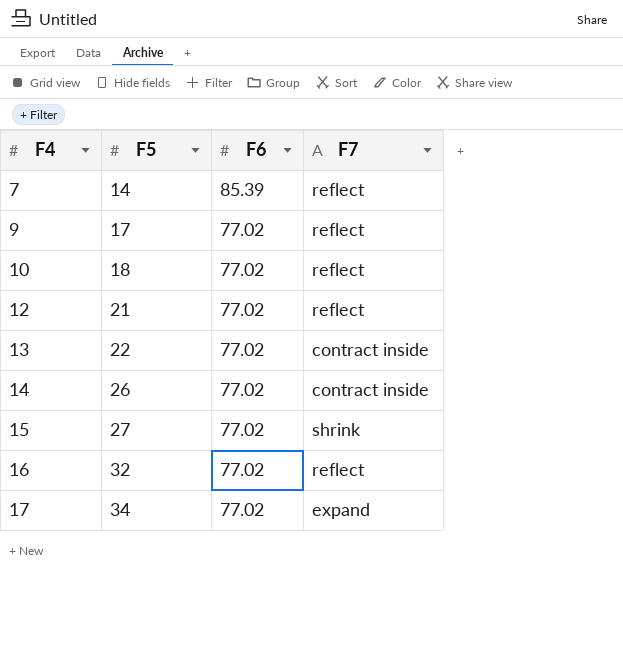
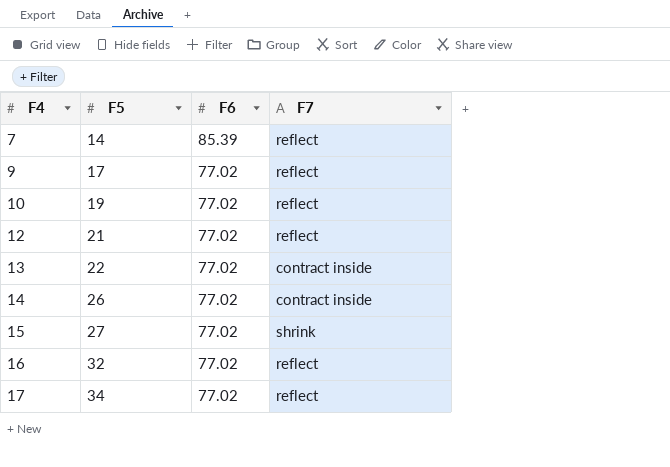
10 | F5: 18 -> 19
17 | F7: expand -> reflect

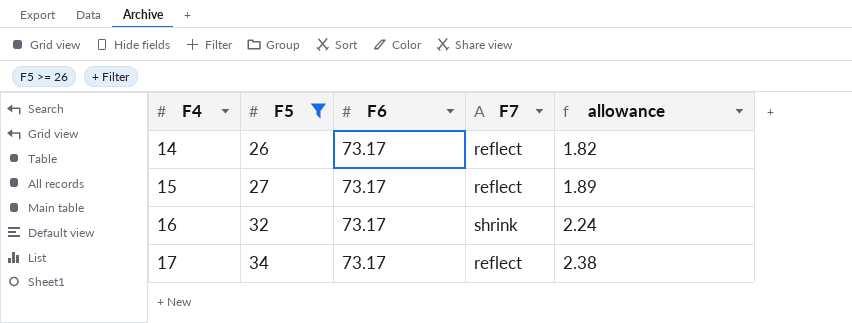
filter: none -> F5 >= 26
column allowance | formula: none -> [F5] * 0.07
14 | F6: 77.02 -> 73.17
14 | F7: contract inside -> reflect
15 | F6: 77.02 -> 73.17
15 | F7: shrink -> reflect
16 | F6: 77.02 -> 73.17
16 | F7: reflect -> shrink
17 | F6: 77.02 -> 73.17

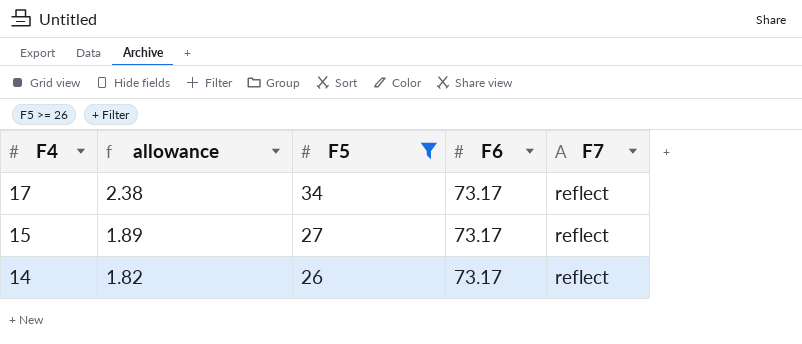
row order: F4 ascending -> F4 descending
column allowance | position: 5 -> 2
row 16: 32 | 73.17 | shrink | 2.24 -> none

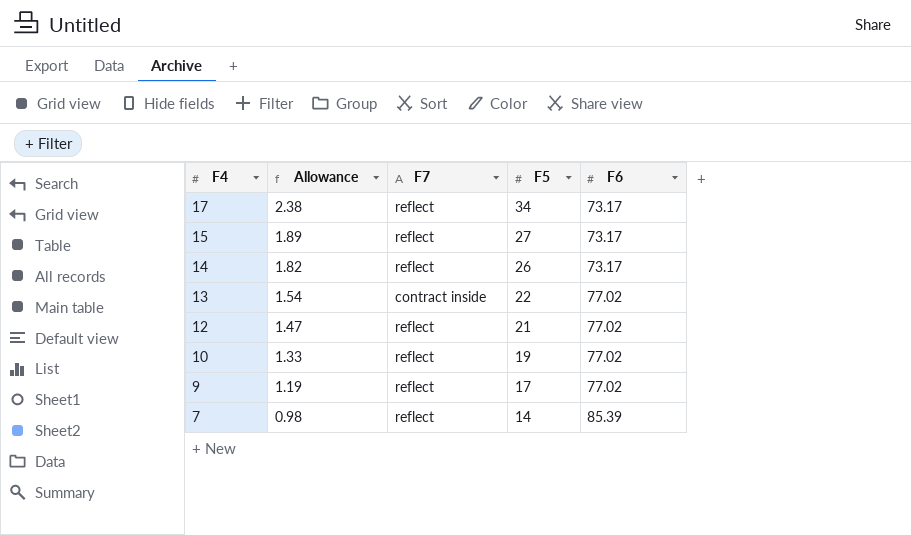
filter: F5 >= 26 -> none
column name: allowance -> Allowance
column F7 | position: 5 -> 3

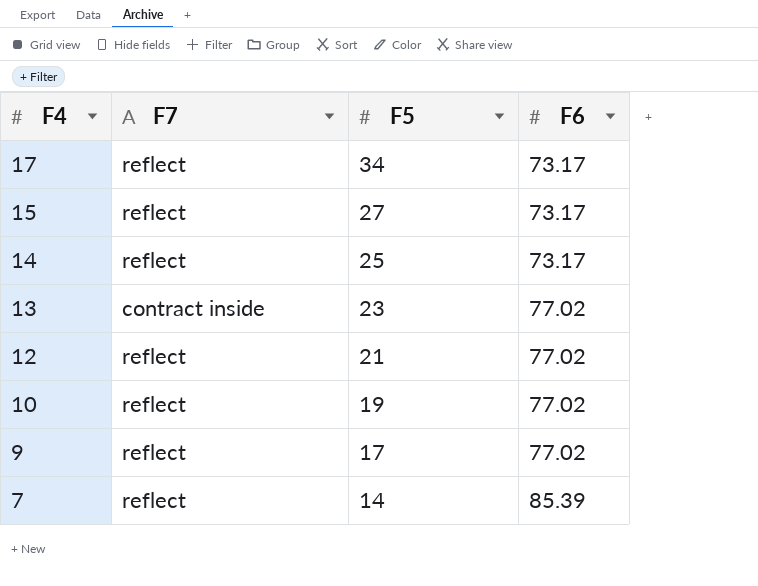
column Allowance | formula: [F5] * 0.07 -> none
14 | F5: 26 -> 25
13 | F5: 22 -> 23

